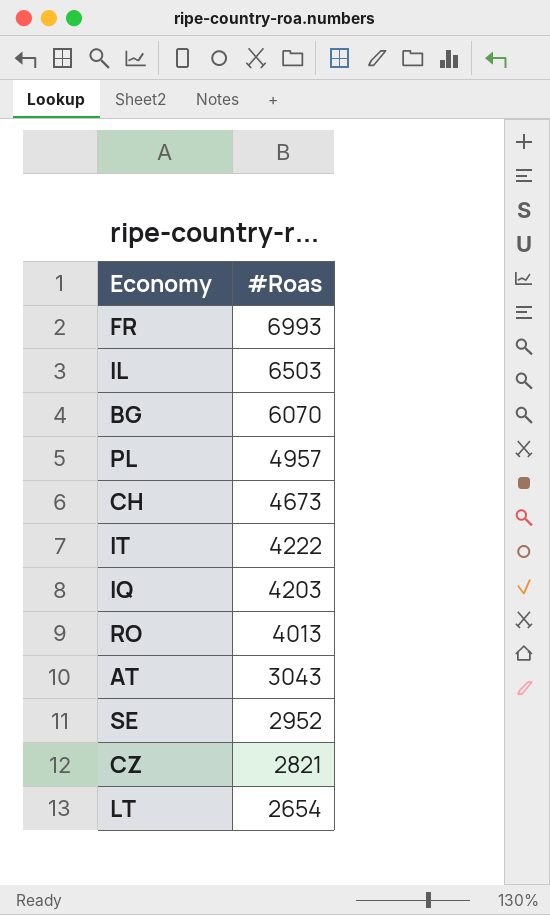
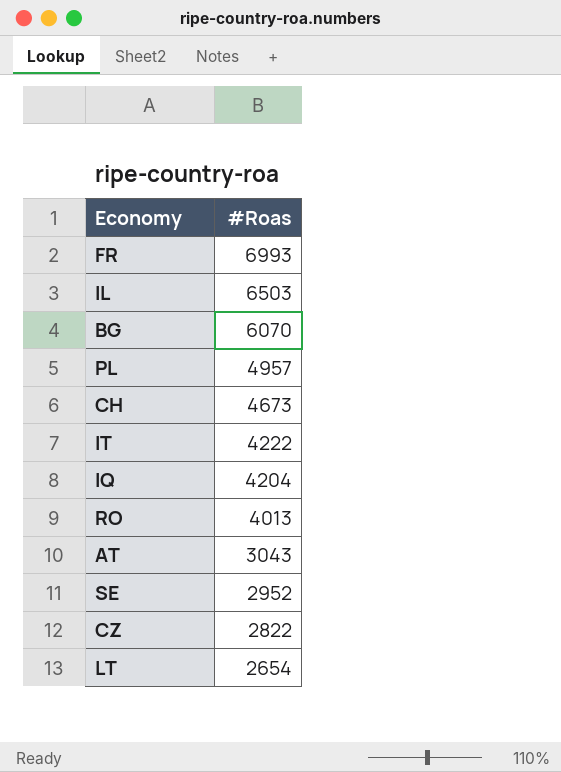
IQ | #Roas: 4203 -> 4204
CZ | #Roas: 2821 -> 2822

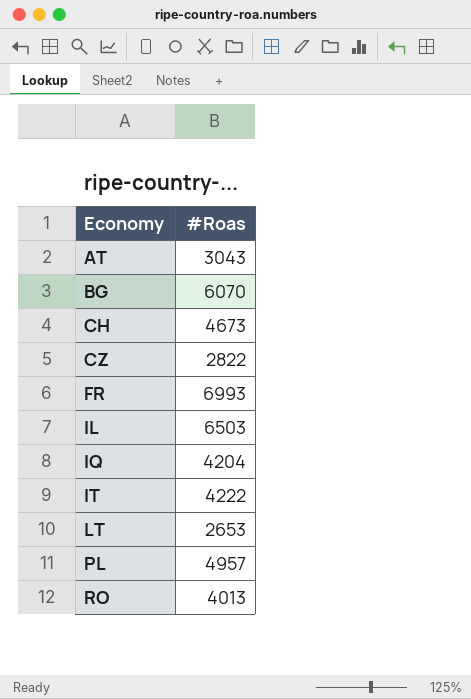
row order: #Roas descending -> Economy ascending
row SE: 2952 -> none
LT | #Roas: 2654 -> 2653

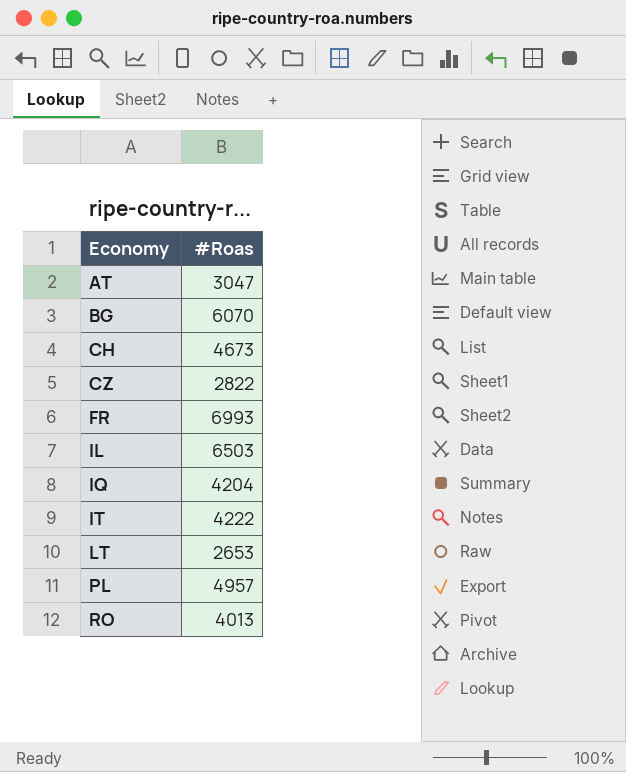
AT | #Roas: 3043 -> 3047

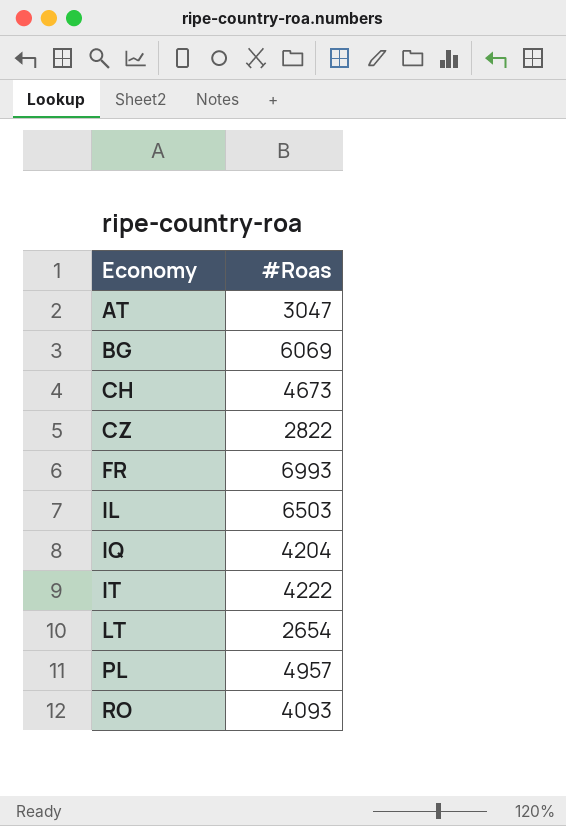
BG | #Roas: 6070 -> 6069
LT | #Roas: 2653 -> 2654
RO | #Roas: 4013 -> 4093

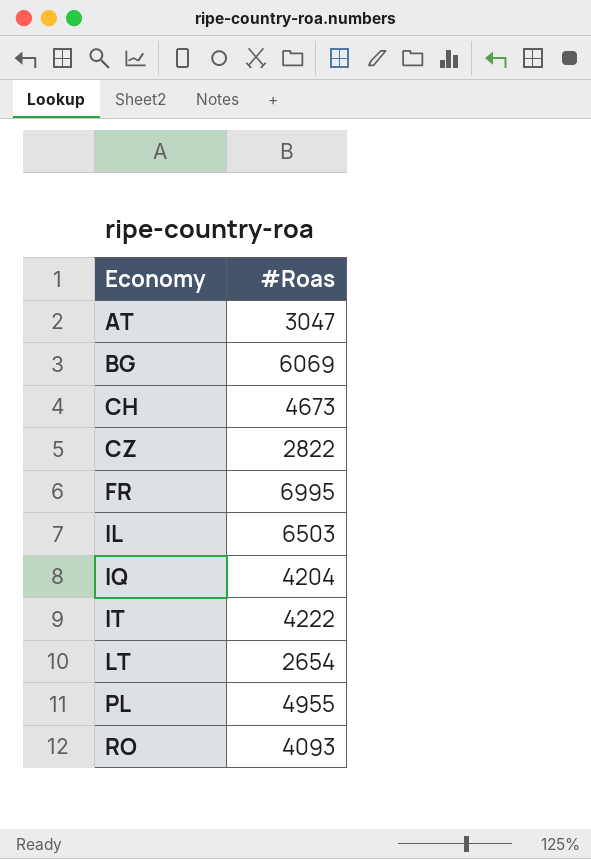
FR | #Roas: 6993 -> 6995
PL | #Roas: 4957 -> 4955

